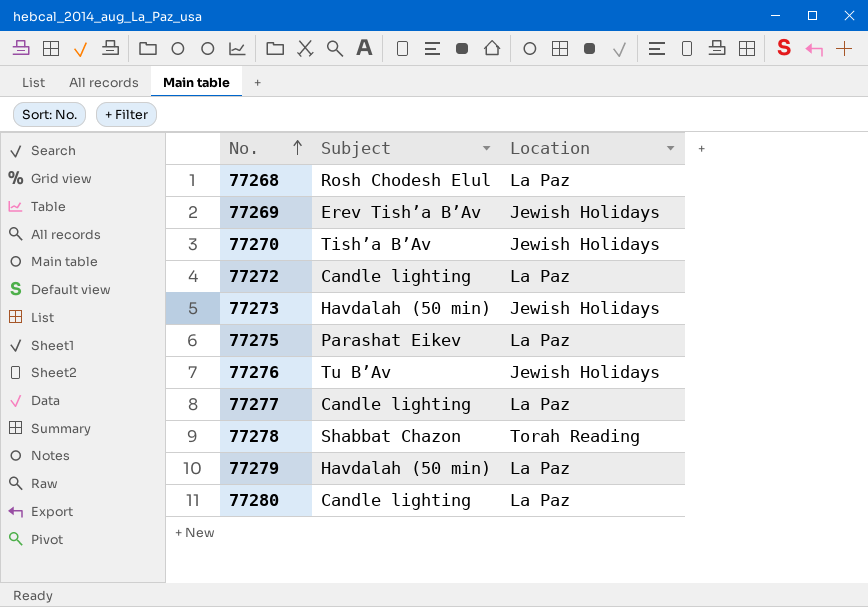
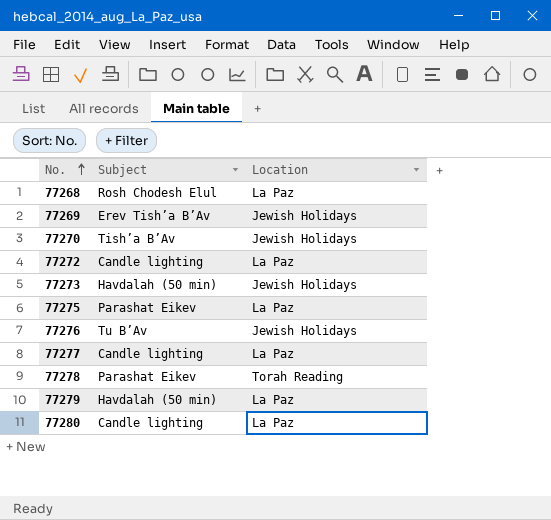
77278 | Subject: Shabbat Chazon -> Parashat Eikev

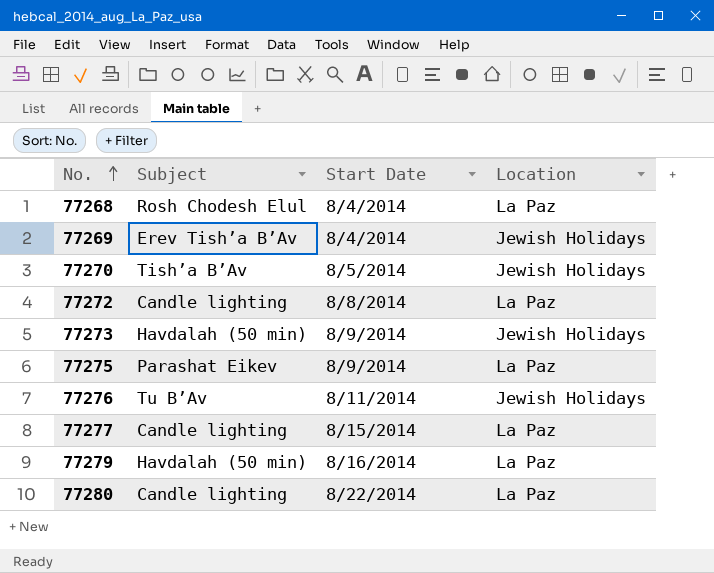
column Start Date | position: none -> 3
row 77278: Parashat Eikev | Torah Reading -> none

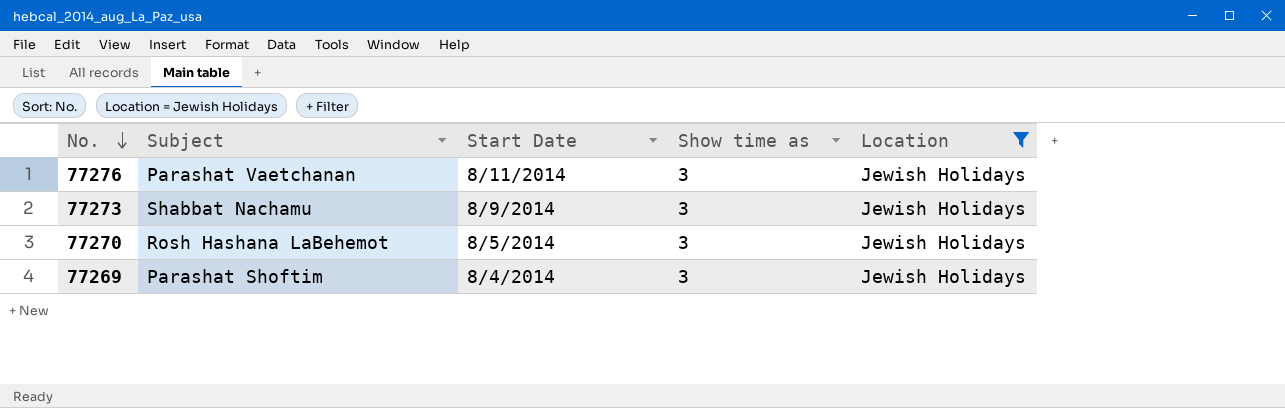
filter: none -> Location = Jewish Holidays
row order: No. ascending -> No. descending
column Show time as | position: none -> 4
77276 | Subject: Tu B’Av -> Parashat Vaetchanan
77273 | Subject: Havdalah (50 min) -> Shabbat Nachamu
77270 | Subject: Tish’a B’Av -> Rosh Hashana LaBehemot
77269 | Subject: Erev Tish’a B’Av -> Parashat Shoftim

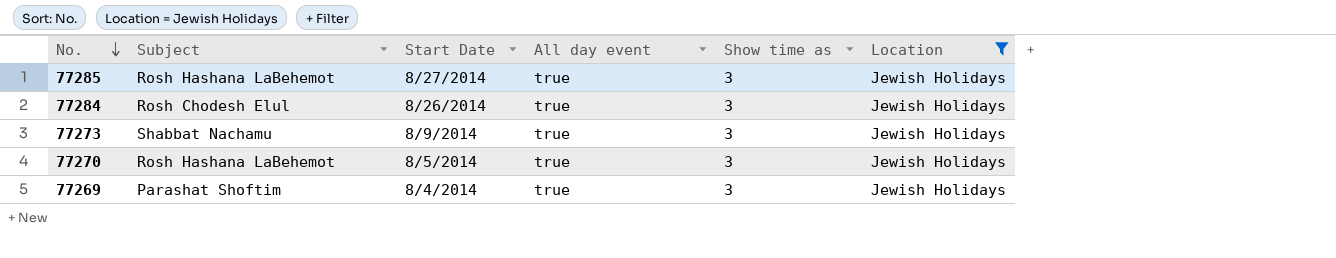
column All day event | position: none -> 4
row 77276: Parashat Vaetchanan | 8/11/2014 | 3 | Jewish Holidays -> none
row 77285: none -> Rosh Hashana LaBehemot | 8/27/2014 | true | 3 | Jewish Holidays
row 77284: none -> Rosh Chodesh Elul | 8/26/2014 | true | 3 | Jewish Holidays

